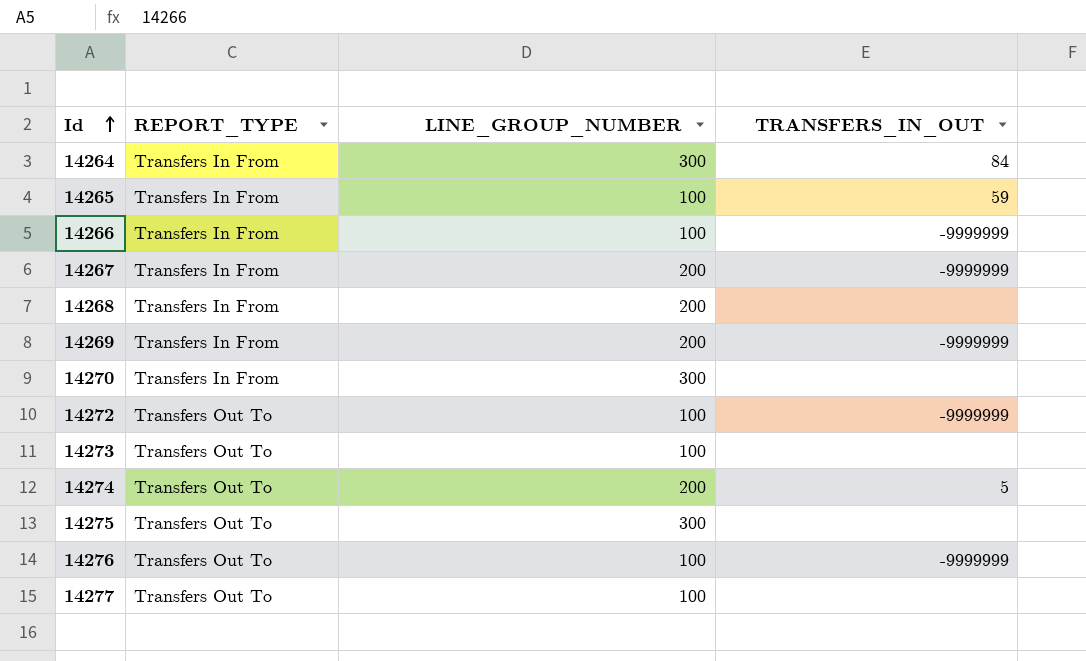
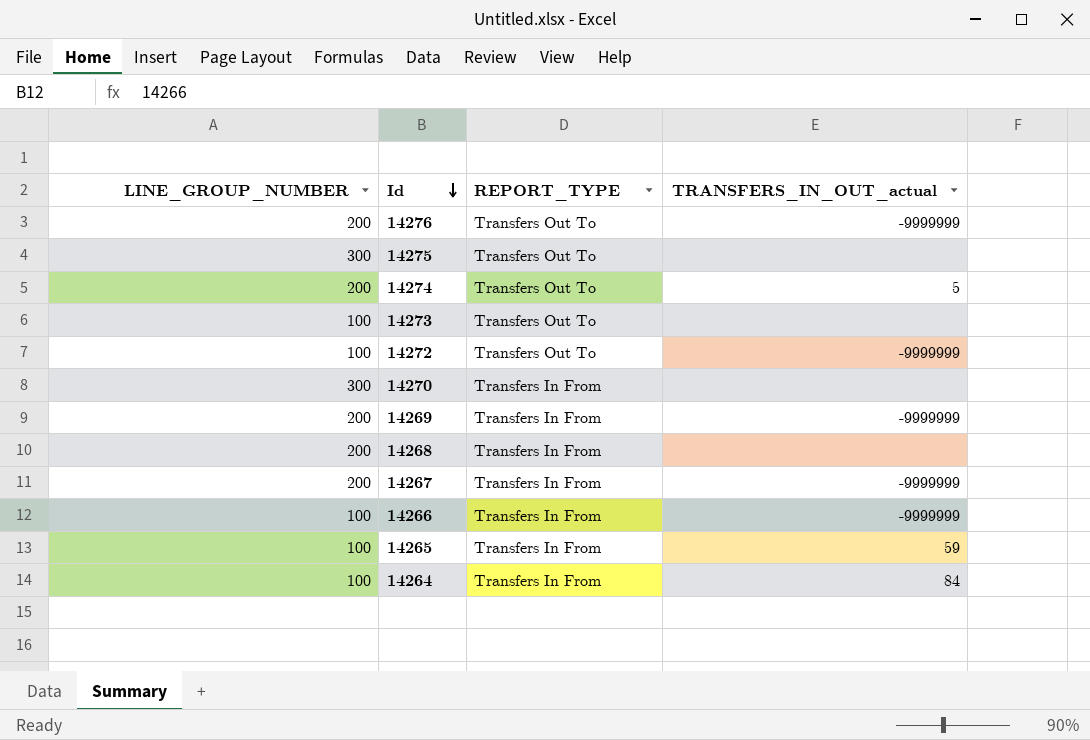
row order: Id ascending -> Id descending
column LINE_GROUP_NUMBER | position: 3 -> 1
column name: TRANSFERS_IN_OUT -> TRANSFERS_IN_OUT_actual
row 14277: Transfers Out To | 100 | none -> none
14276 | LINE_GROUP_NUMBER: 100 -> 200
14264 | LINE_GROUP_NUMBER: 300 -> 100

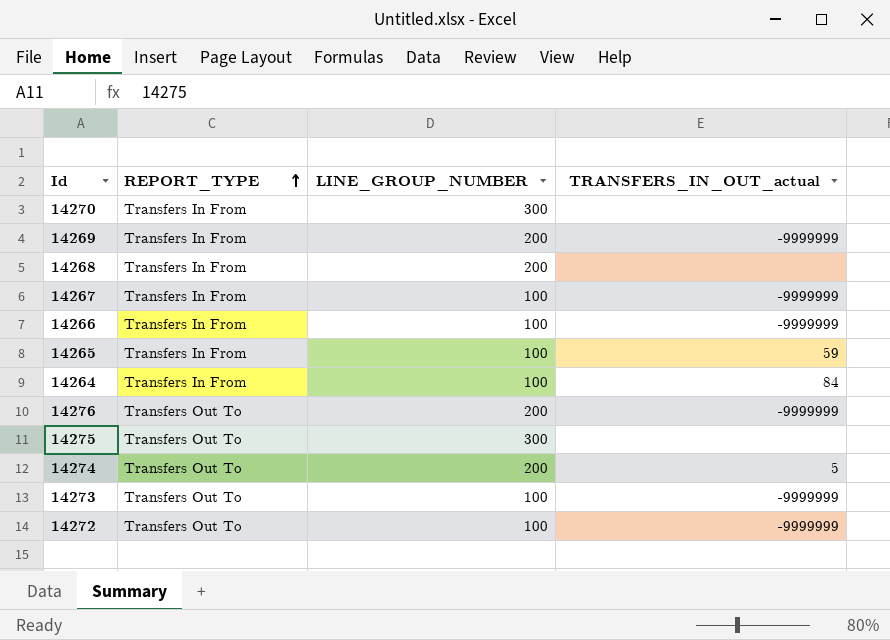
row order: Id descending -> REPORT_TYPE ascending
column LINE_GROUP_NUMBER | position: 1 -> 3
14267 | LINE_GROUP_NUMBER: 200 -> 100
14273 | TRANSFERS_IN_OUT_actual: none -> -9999999

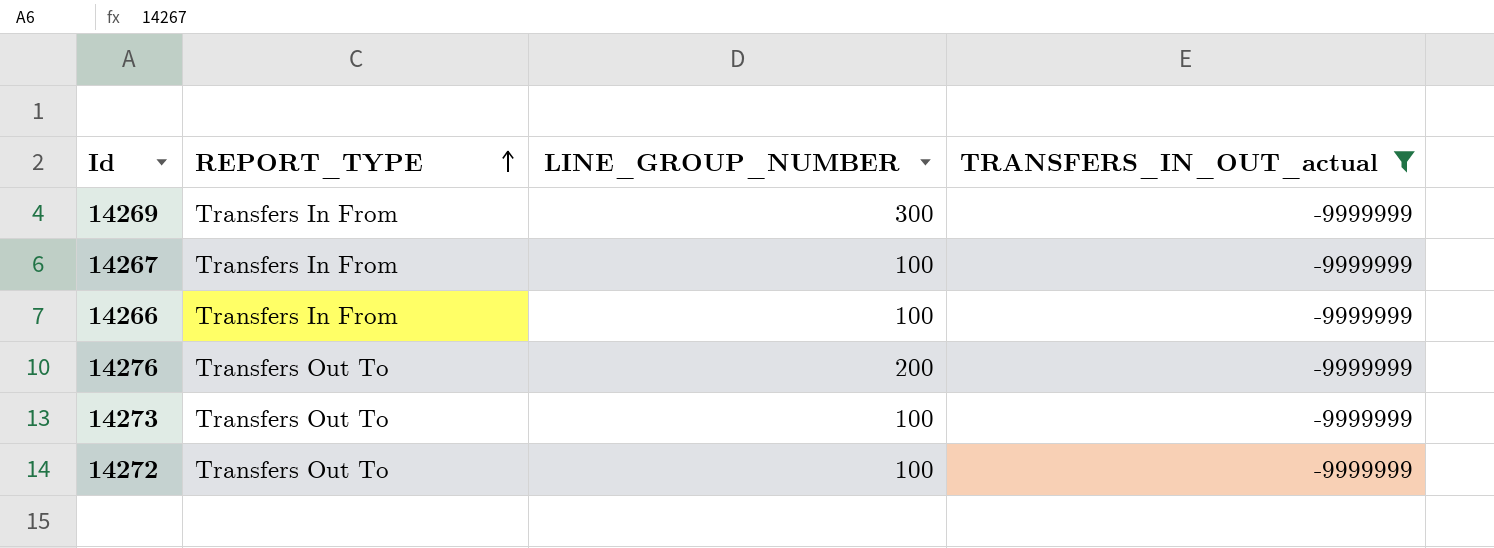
filter: none -> TRANSFERS_IN_OUT_actual = -9999999
14269 | LINE_GROUP_NUMBER: 200 -> 300

